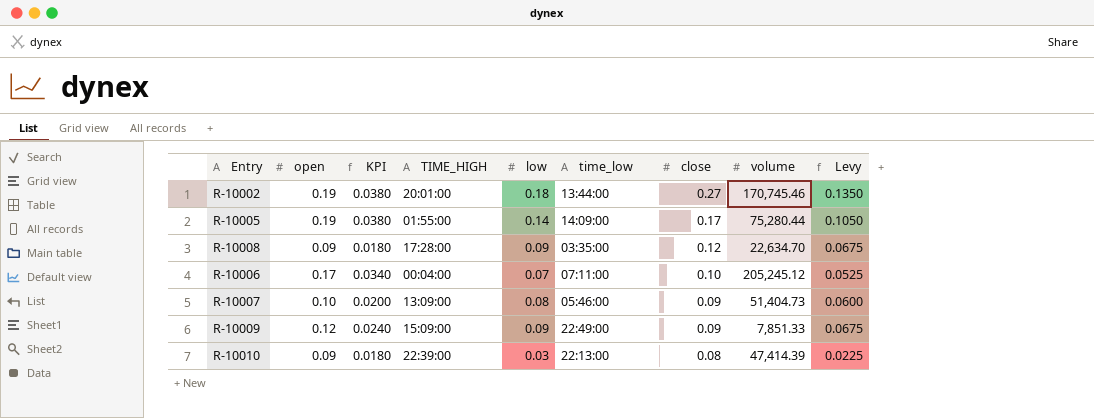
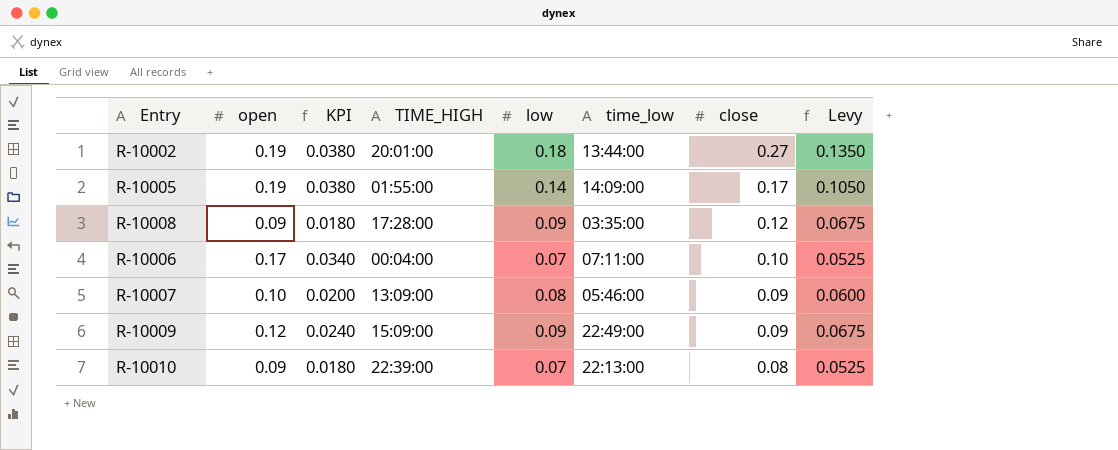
column volume | position: 8 -> none
R-10010 | low: 0.03 -> 0.07
R-10010 | Levy: 0.0225 -> 0.0525

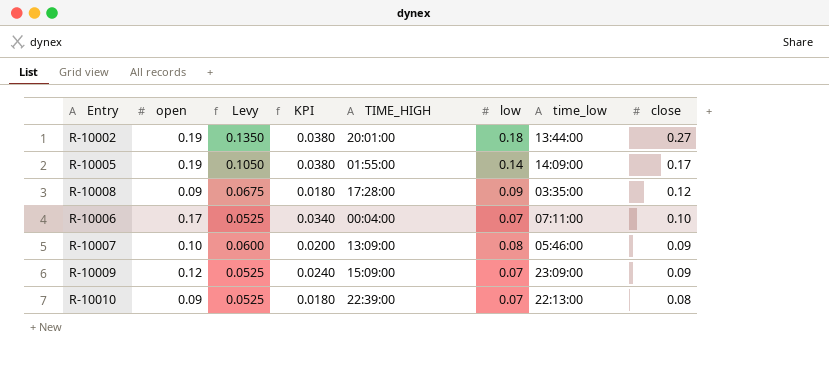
column Levy | position: 8 -> 3
R-10009 | Levy: 0.0675 -> 0.0525
R-10009 | low: 0.09 -> 0.07
R-10009 | time_low: 22:49:00 -> 23:09:00

